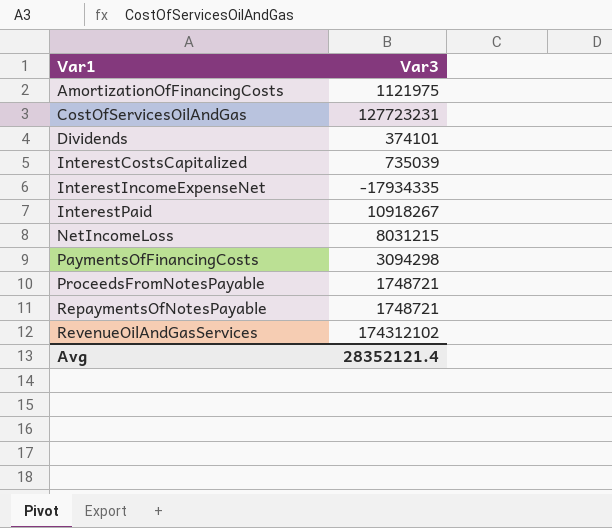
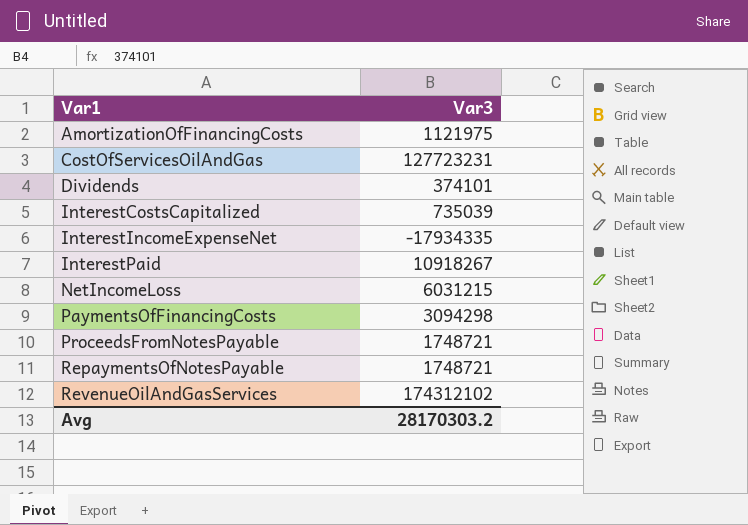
NetIncomeLoss | Var3: 8031215 -> 6031215
Avg | Var3: 28352121.4 -> 28170303.2

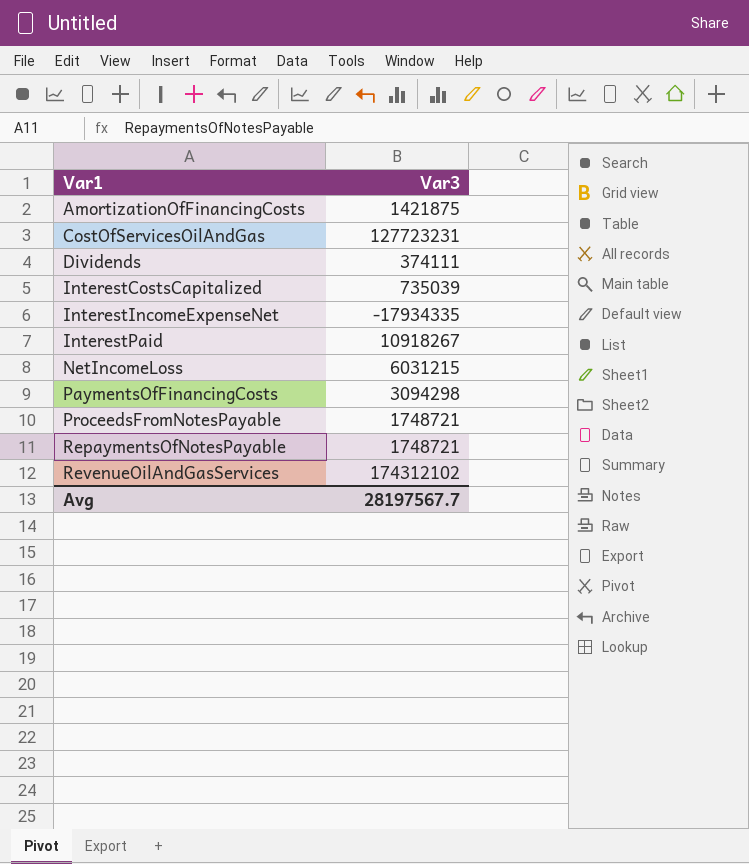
AmortizationOfFinancingCosts | Var3: 1121975 -> 1421875
Dividends | Var3: 374101 -> 374111
Avg | Var3: 28170303.2 -> 28197567.7

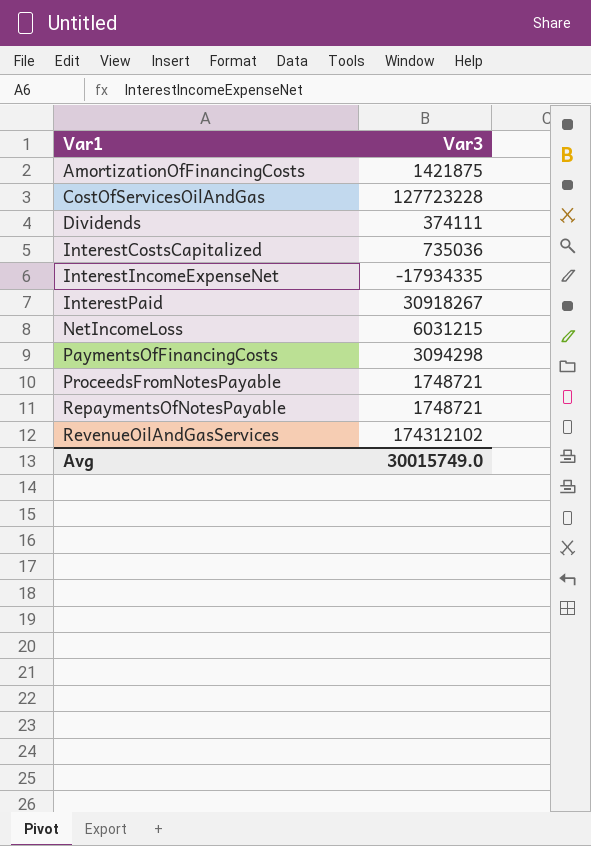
CostOfServicesOilAndGas | Var3: 127723231 -> 127723228
InterestCostsCapitalized | Var3: 735039 -> 735036
InterestPaid | Var3: 10918267 -> 30918267
Avg | Var3: 28197567.7 -> 30015749.0

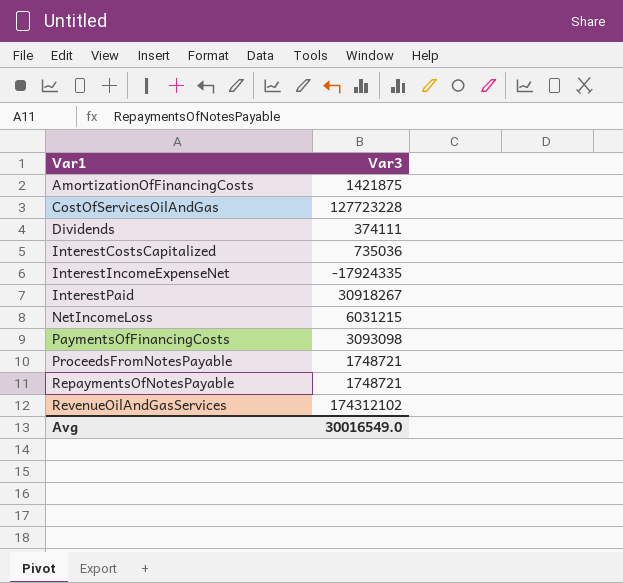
InterestIncomeExpenseNet | Var3: -17934335 -> -17924335
PaymentsOfFinancingCosts | Var3: 3094298 -> 3093098
Avg | Var3: 30015749.0 -> 30016549.0

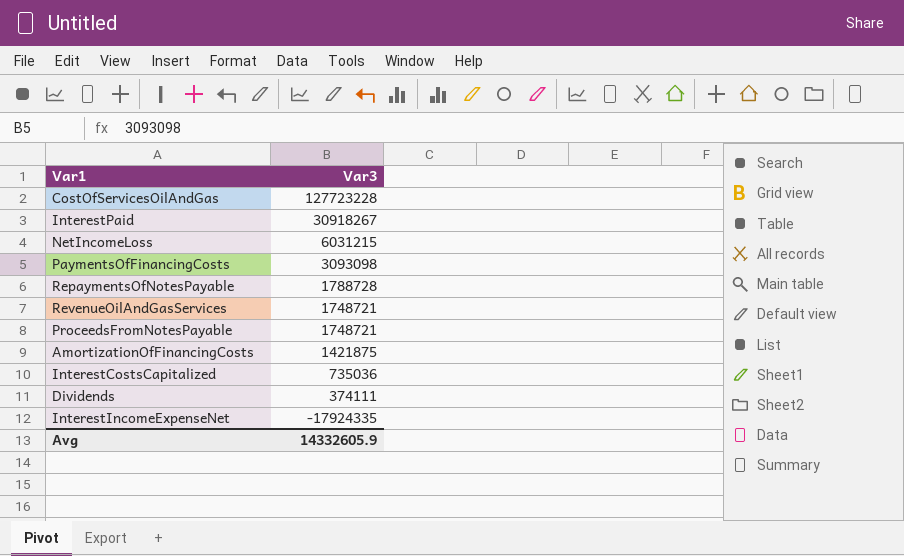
row order: Var1 ascending -> Var3 descending
RepaymentsOfNotesPayable | Var3: 1748721 -> 1788728
RevenueOilAndGasServices | Var3: 174312102 -> 1748721
Avg | Var3: 30016549.0 -> 14332605.9

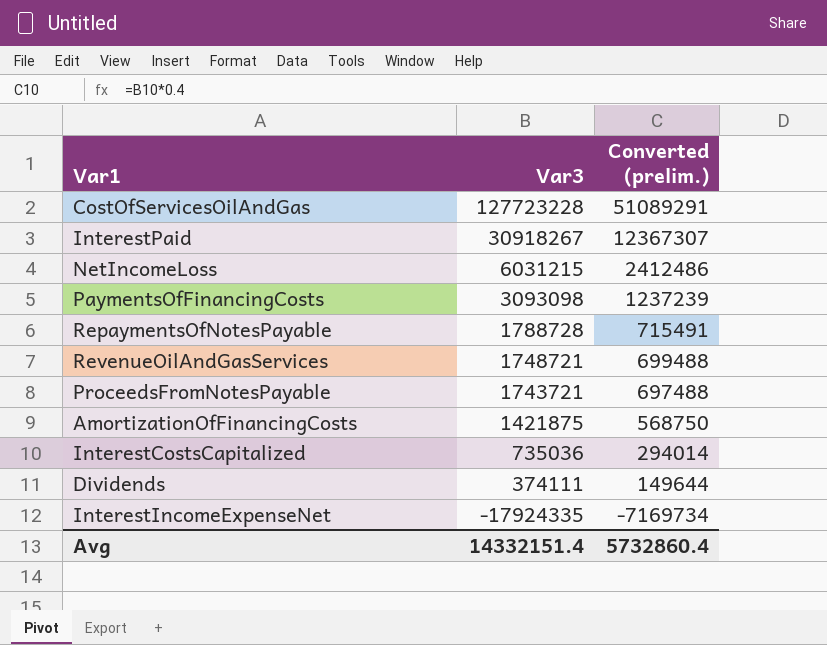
column Converted (prelim.) | formula: none -> [Var3] * 0.4
ProceedsFromNotesPayable | Var3: 1748721 -> 1743721
Avg | Var3: 14332605.9 -> 14332151.4

